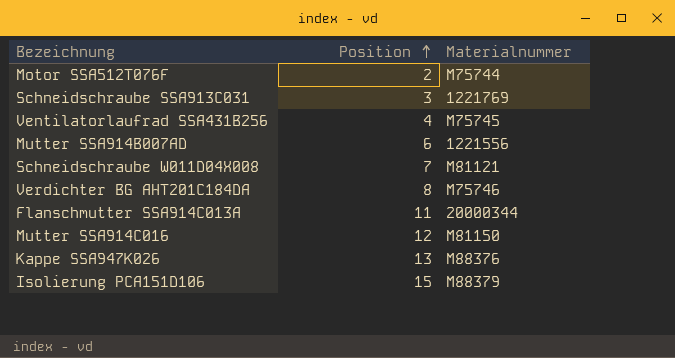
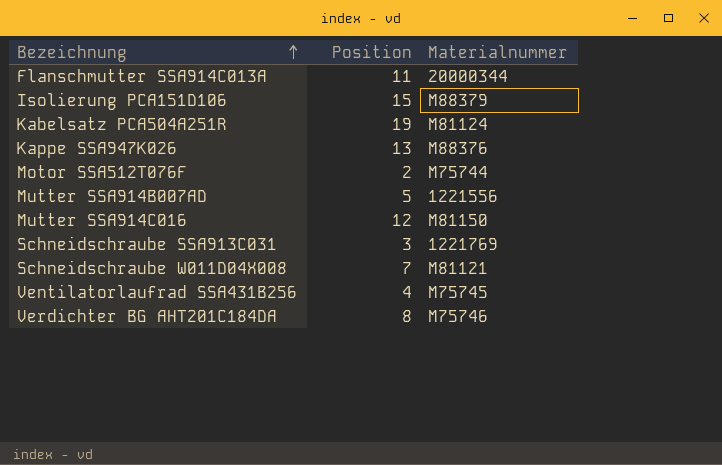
row order: Position ascending -> Bezeichnung ascending
row Kabelsatz PCA504A251R: none -> 19 | M81124
Mutter SSA914B007AD | Position: 6 -> 5

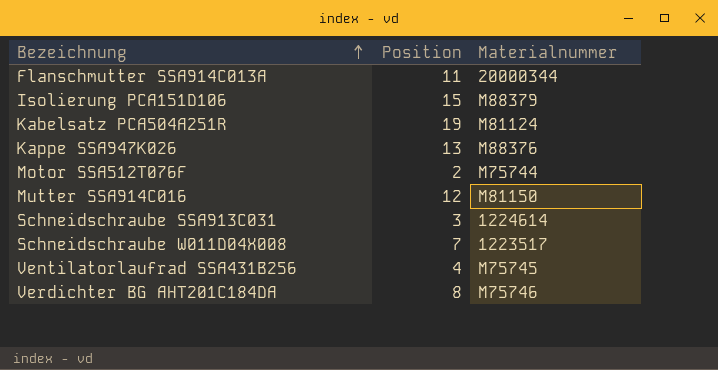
row Mutter SSA914B007AD: 5 | 1221556 -> none
Schneidschraube SSA913C031 | Materialnummer: 1221769 -> 1224614
Schneidschraube W011D04X008 | Materialnummer: M81121 -> 1223517

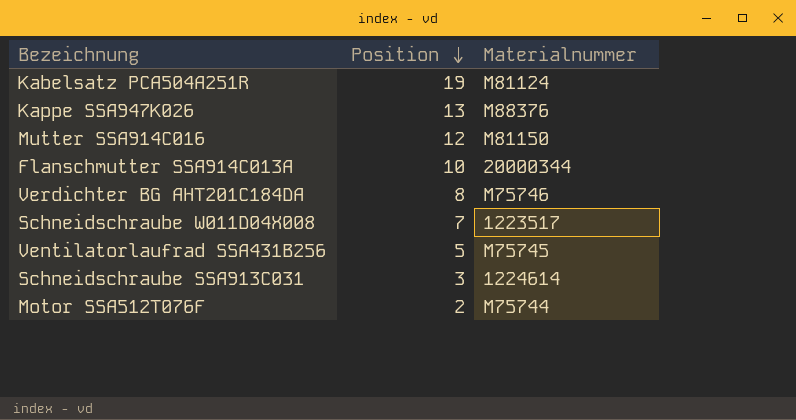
row order: Bezeichnung ascending -> Position descending
row Isolierung PCA151D106: 15 | M88379 -> none
Flanschmutter SSA914C013A | Position: 11 -> 10
Ventilatorlaufrad SSA431B256 | Position: 4 -> 5

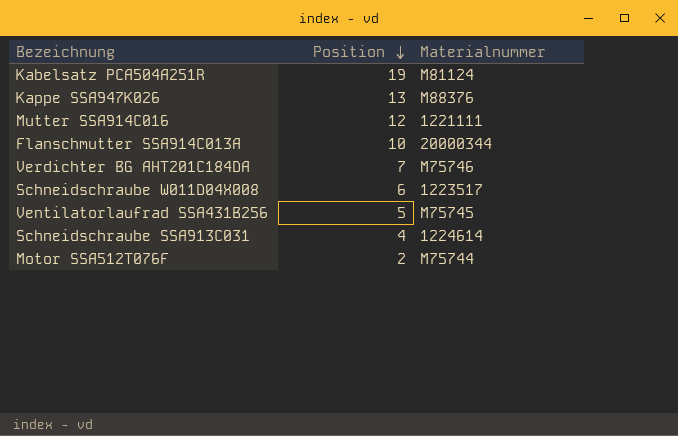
Mutter SSA914C016 | Materialnummer: M81150 -> 1221111
Verdichter BG AHT201C184DA | Position: 8 -> 7
Schneidschraube W011D04X008 | Position: 7 -> 6
Schneidschraube SSA913C031 | Position: 3 -> 4

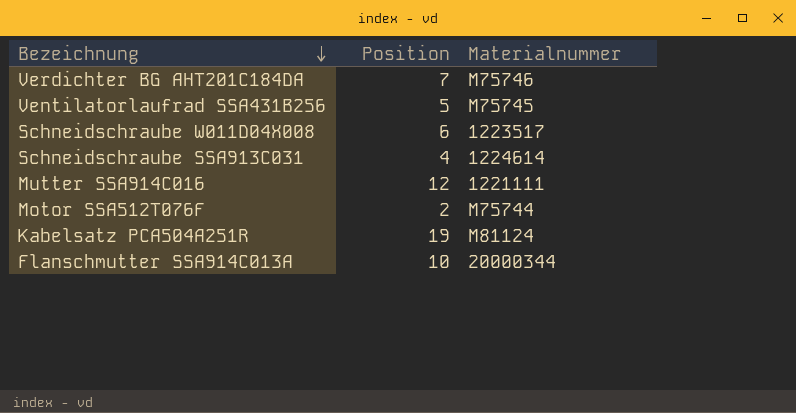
row order: Position descending -> Bezeichnung descending
row Kappe SSA947K026: 13 | M88376 -> none

